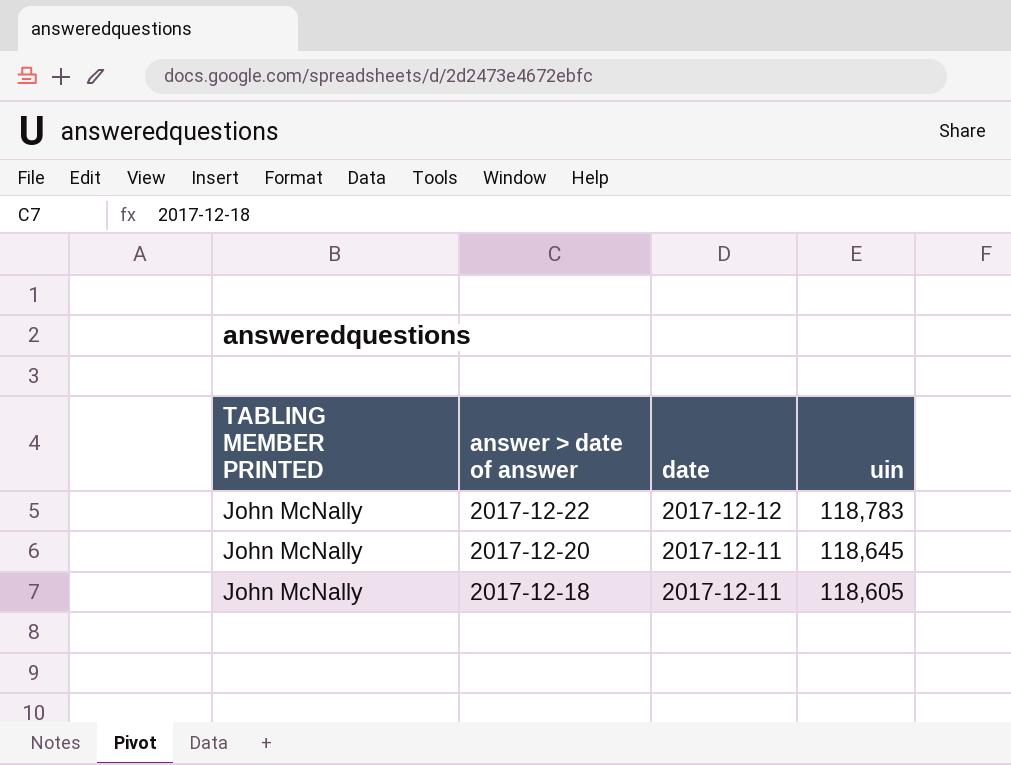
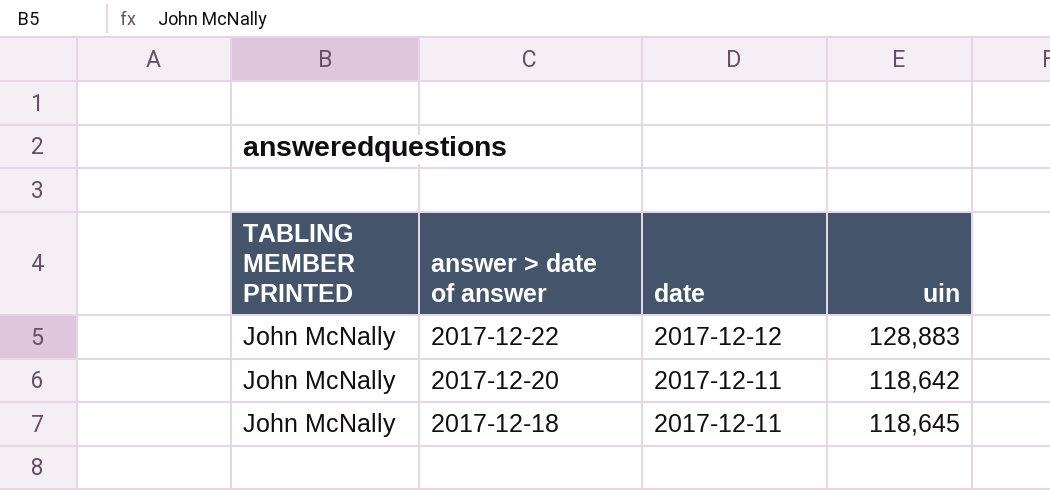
2017-12-22 | uin: 118,783 -> 128,883
2017-12-20 | uin: 118,645 -> 118,642
2017-12-18 | uin: 118,605 -> 118,645

